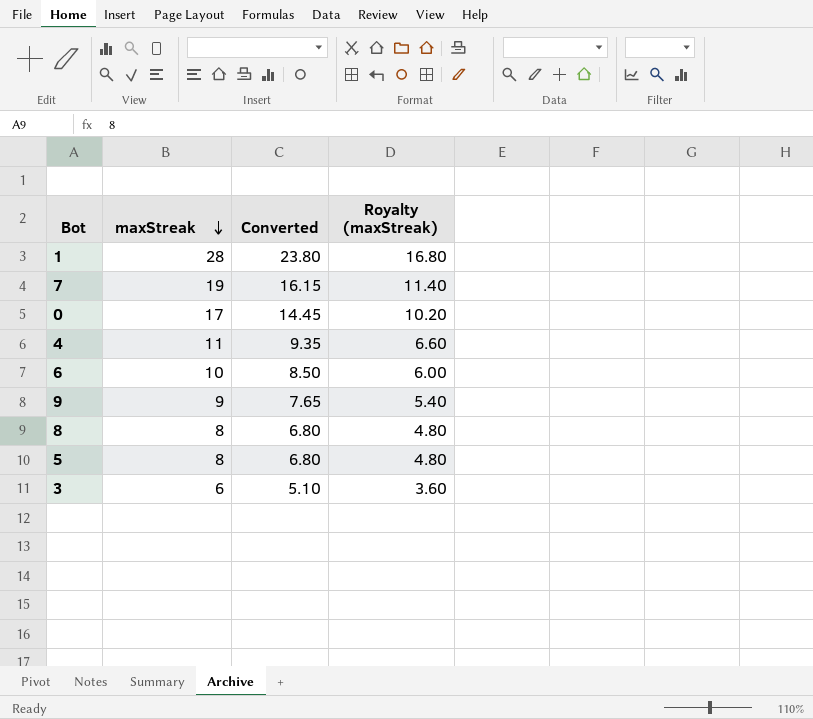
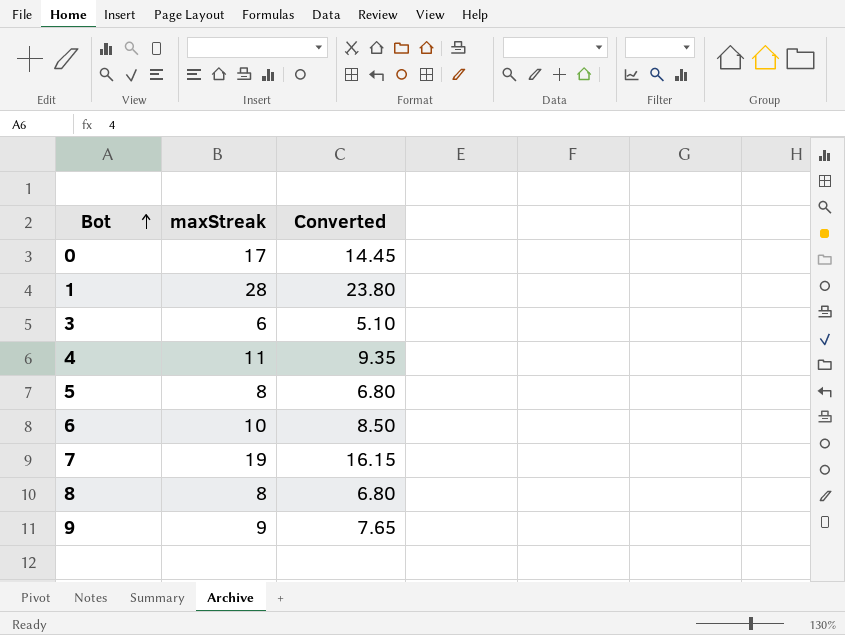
row order: maxStreak descending -> Bot ascending
column Royalty (maxStreak) | formula: [maxStreak] * 0.6 -> none

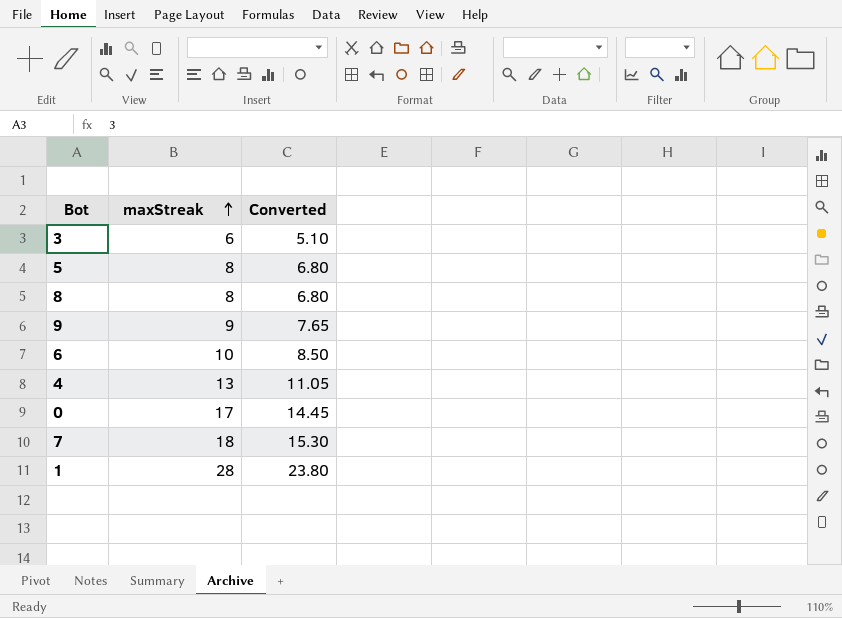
row order: Bot ascending -> maxStreak ascending
4 | maxStreak: 11 -> 13
4 | Converted: 9.35 -> 11.05
7 | maxStreak: 19 -> 18
7 | Converted: 16.15 -> 15.30

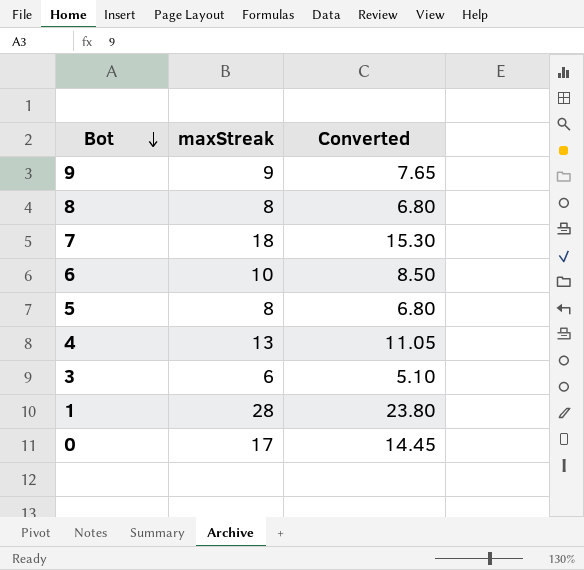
row order: maxStreak ascending -> Bot descending

